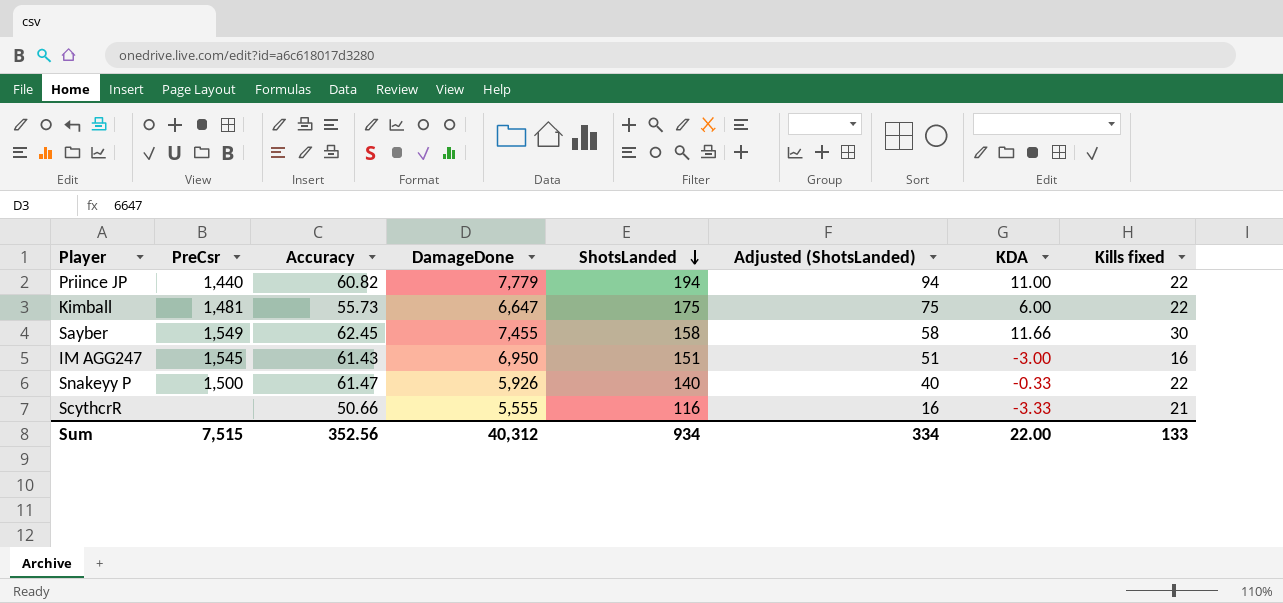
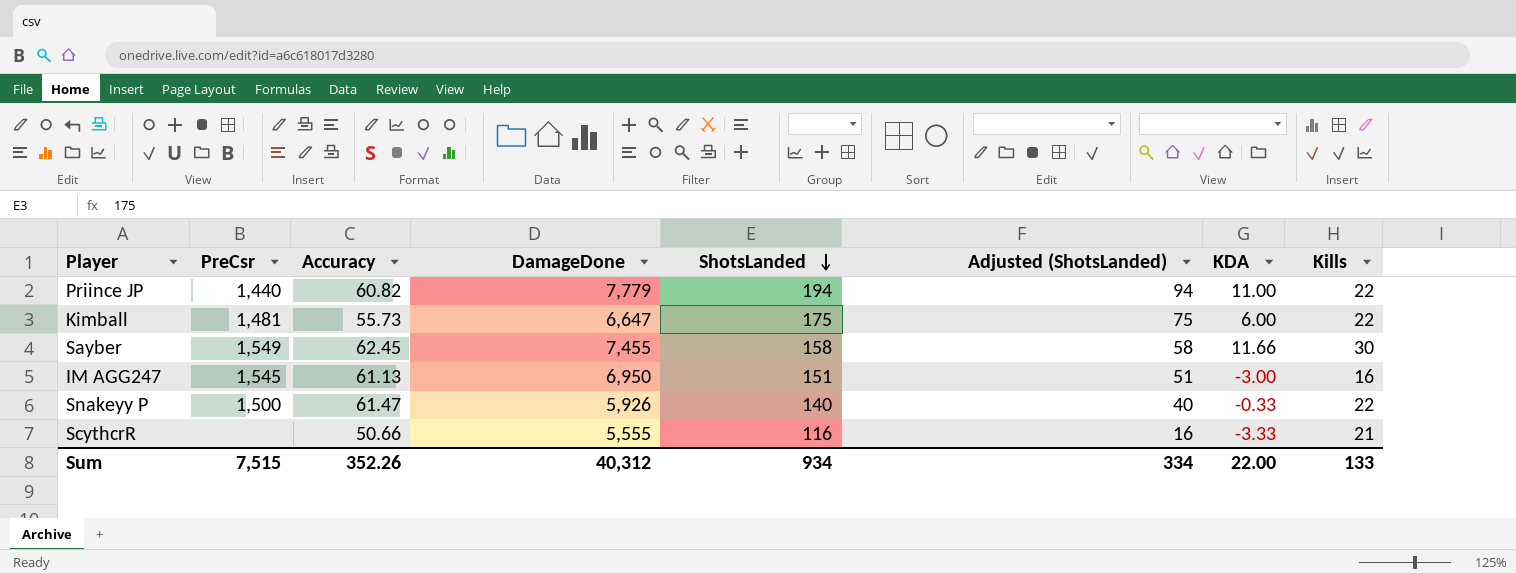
column name: Kills fixed -> Kills
IM AGG247 | Accuracy: 61.43 -> 61.13
Sum | Accuracy: 352.56 -> 352.26

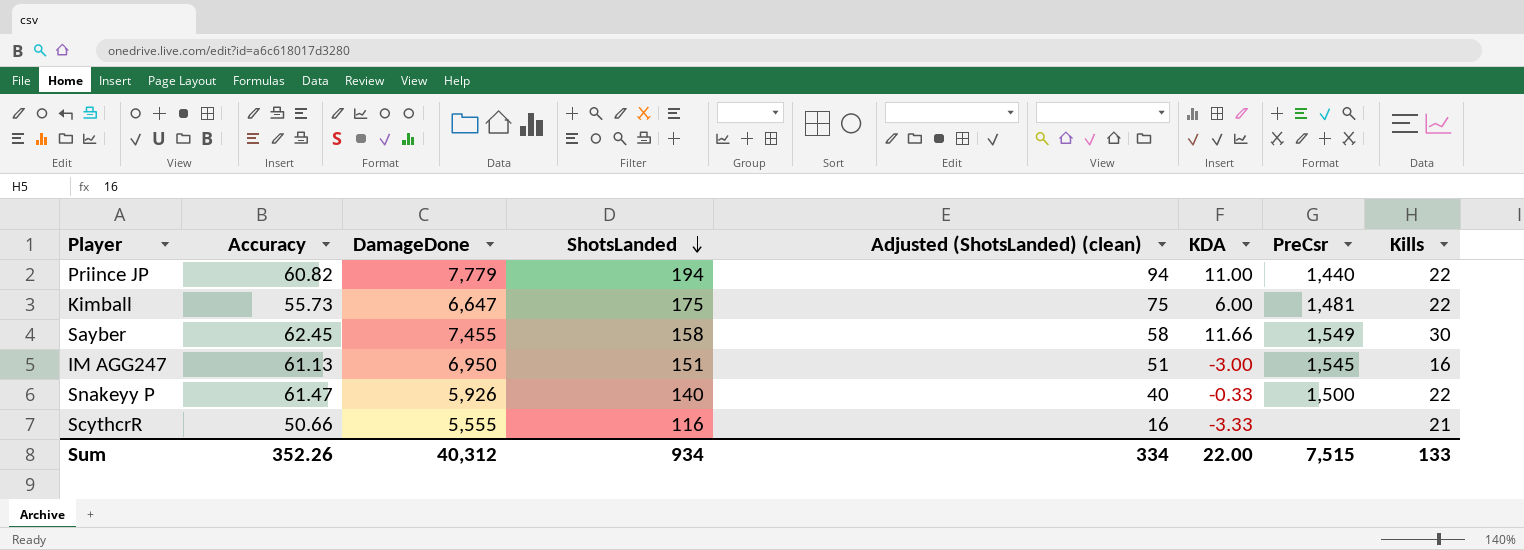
column name: Adjusted (ShotsLanded) -> Adjusted (ShotsLanded) (clean)
column PreCsr | position: 2 -> 7

